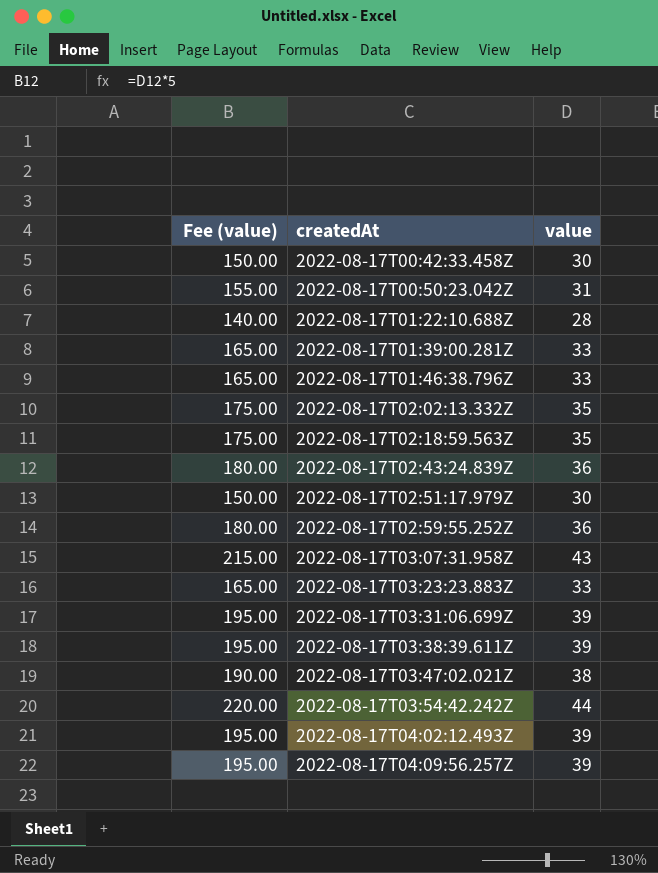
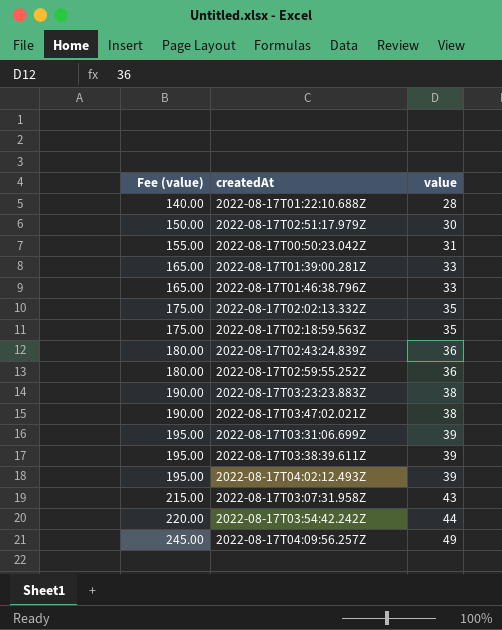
row order: createdAt ascending -> Fee (value) ascending
row 2022-08-17T00:42:33.458Z: 150.00 | 30 -> none
2022-08-17T03:23:23.883Z | Fee (value): 165.00 -> 190.00
2022-08-17T03:23:23.883Z | value: 33 -> 38
2022-08-17T04:09:56.257Z | Fee (value): 195.00 -> 245.00
2022-08-17T04:09:56.257Z | value: 39 -> 49

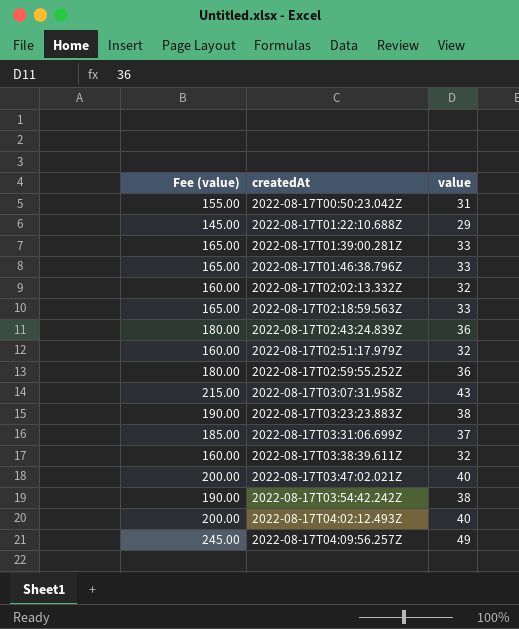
row order: Fee (value) ascending -> createdAt ascending
2022-08-17T01:22:10.688Z | Fee (value): 140.00 -> 145.00
2022-08-17T01:22:10.688Z | value: 28 -> 29
2022-08-17T02:02:13.332Z | Fee (value): 175.00 -> 160.00
2022-08-17T02:02:13.332Z | value: 35 -> 32
2022-08-17T02:18:59.563Z | Fee (value): 175.00 -> 165.00
2022-08-17T02:18:59.563Z | value: 35 -> 33
2022-08-17T02:51:17.979Z | Fee (value): 150.00 -> 160.00
2022-08-17T02:51:17.979Z | value: 30 -> 32
2022-08-17T03:31:06.699Z | Fee (value): 195.00 -> 185.00
2022-08-17T03:31:06.699Z | value: 39 -> 37
2022-08-17T03:38:39.611Z | Fee (value): 195.00 -> 160.00
2022-08-17T03:38:39.611Z | value: 39 -> 32
2022-08-17T03:47:02.021Z | Fee (value): 190.00 -> 200.00
2022-08-17T03:47:02.021Z | value: 38 -> 40
2022-08-17T03:54:42.242Z | Fee (value): 220.00 -> 190.00
2022-08-17T03:54:42.242Z | value: 44 -> 38
2022-08-17T04:02:12.493Z | Fee (value): 195.00 -> 200.00
2022-08-17T04:02:12.493Z | value: 39 -> 40

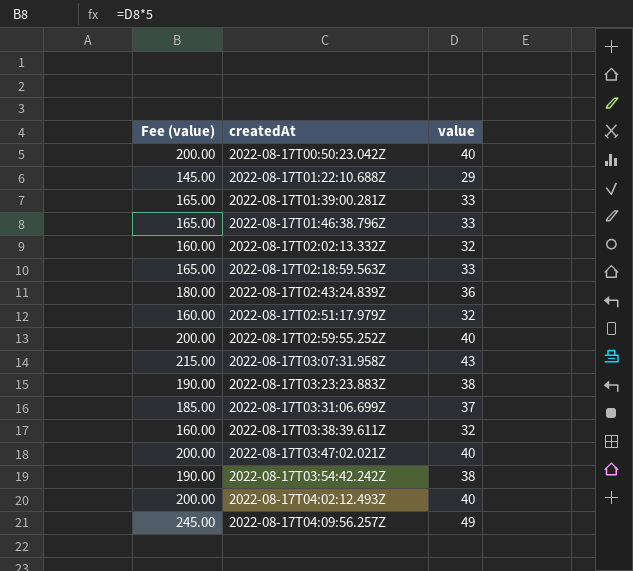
2022-08-17T00:50:23.042Z | Fee (value): 155.00 -> 200.00
2022-08-17T00:50:23.042Z | value: 31 -> 40
2022-08-17T02:59:55.252Z | Fee (value): 180.00 -> 200.00
2022-08-17T02:59:55.252Z | value: 36 -> 40

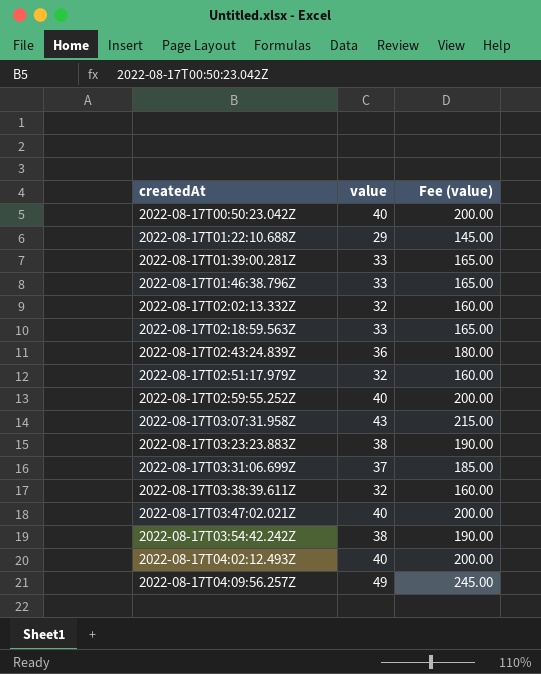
column Fee (value) | position: 1 -> 3

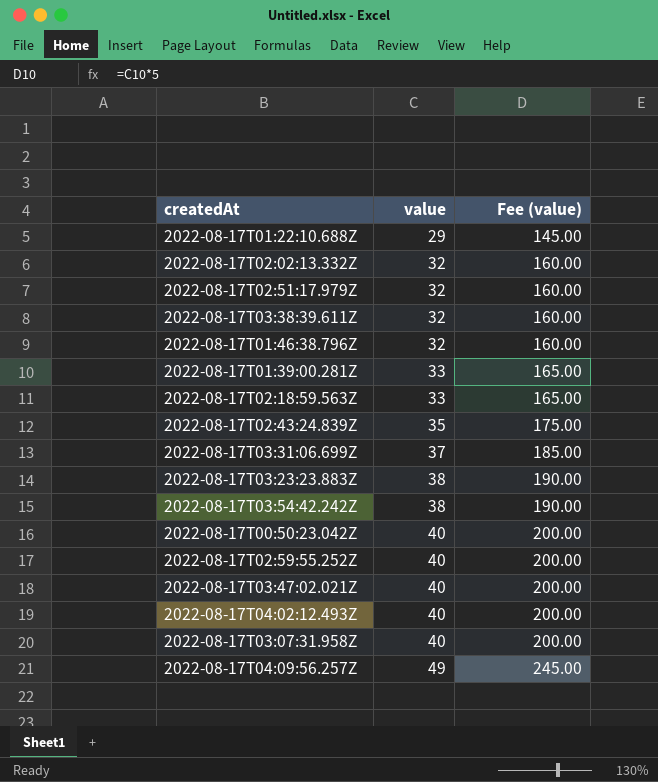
row order: createdAt ascending -> value ascending
2022-08-17T01:46:38.796Z | value: 33 -> 32
2022-08-17T01:46:38.796Z | Fee (value): 165.00 -> 160.00
2022-08-17T02:43:24.839Z | value: 36 -> 35
2022-08-17T02:43:24.839Z | Fee (value): 180.00 -> 175.00
2022-08-17T03:07:31.958Z | value: 43 -> 40
2022-08-17T03:07:31.958Z | Fee (value): 215.00 -> 200.00

